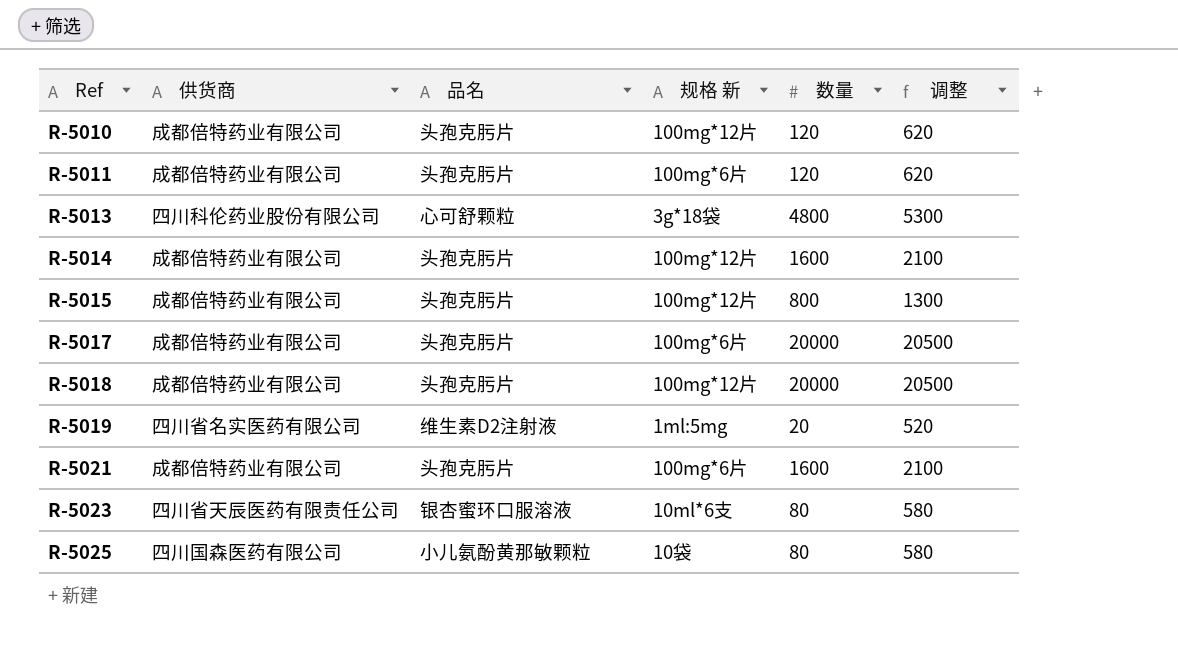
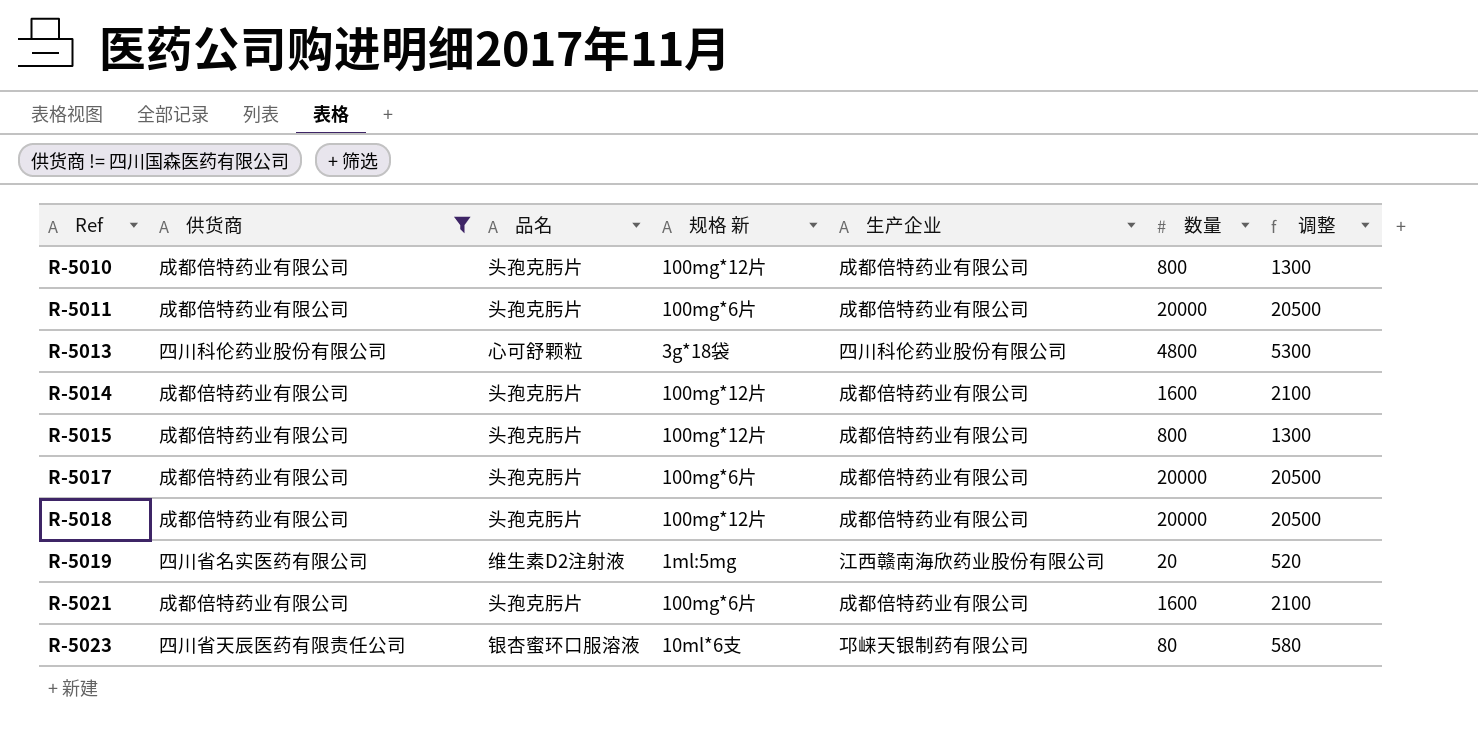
filter: none -> 供货商 != 四川国森医药有限公司
column 生产企业 | position: none -> 5
R-5010 | 数量: 120 -> 800
R-5010 | 调整: 620 -> 1300
R-5011 | 数量: 120 -> 20000
R-5011 | 调整: 620 -> 20500

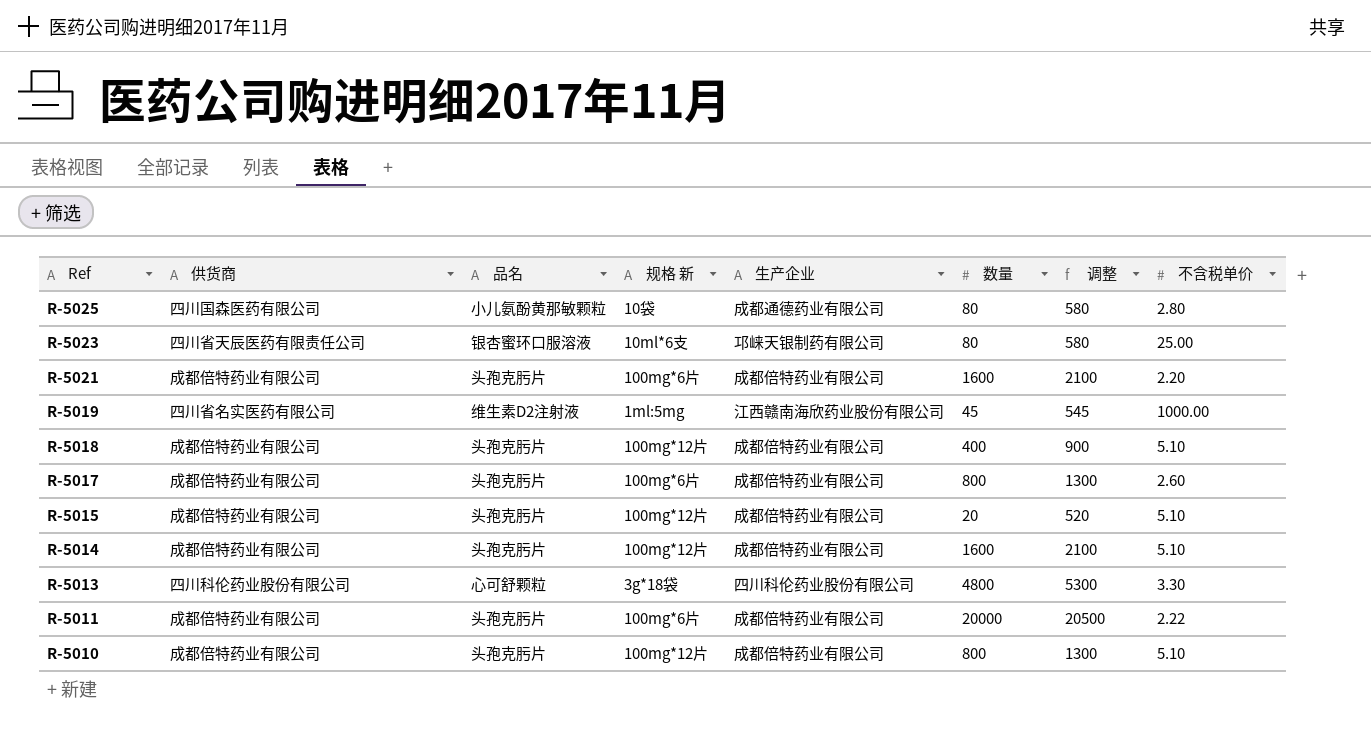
filter: 供货商 != 四川国森医药有限公司 -> none
row order: Ref ascending -> Ref descending
column 不含税单价 | position: none -> 8
R-5019 | 数量: 20 -> 45
R-5019 | 调整: 520 -> 545
R-5018 | 数量: 20000 -> 400
R-5018 | 调整: 20500 -> 900
R-5017 | 数量: 20000 -> 800
R-5017 | 调整: 20500 -> 1300
R-5015 | 数量: 800 -> 20
R-5015 | 调整: 1300 -> 520

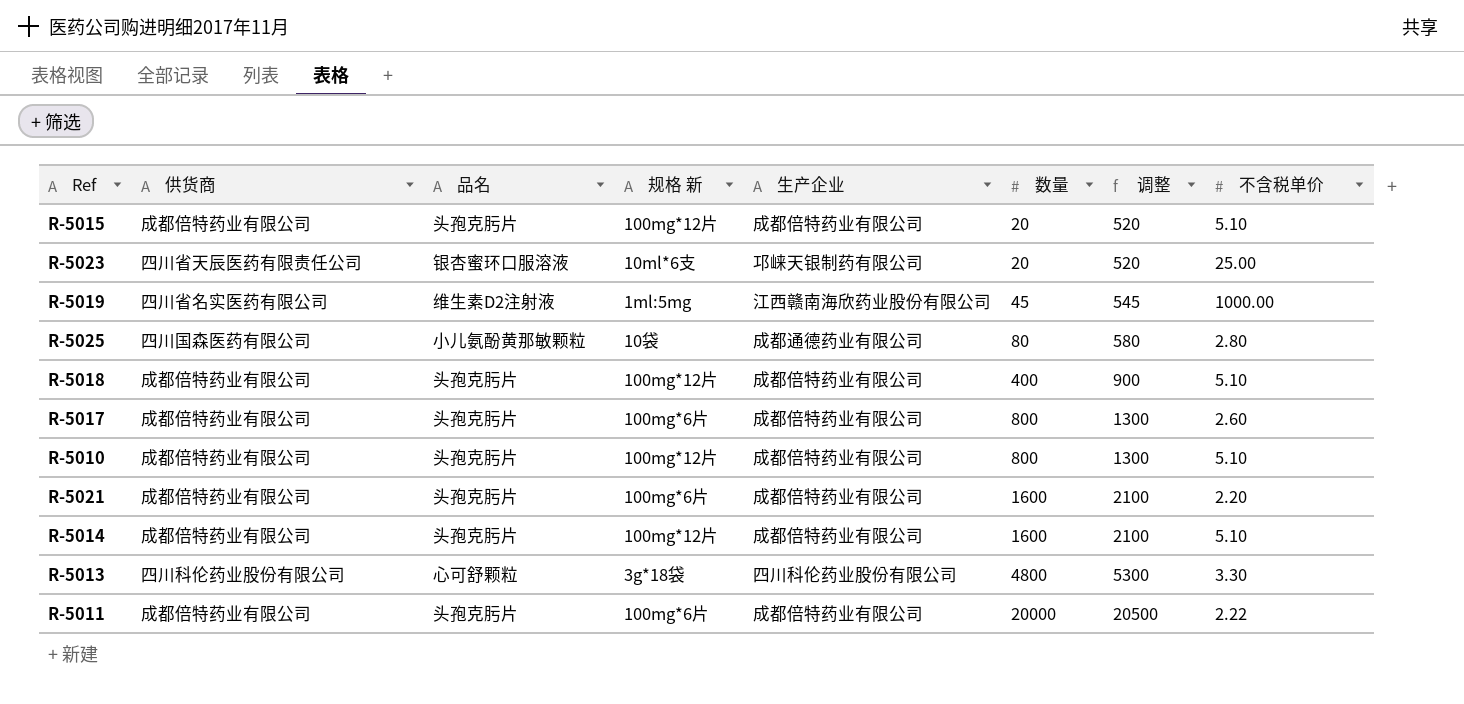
row order: Ref descending -> 数量 ascending
R-5023 | 数量: 80 -> 20
R-5023 | 调整: 580 -> 520

